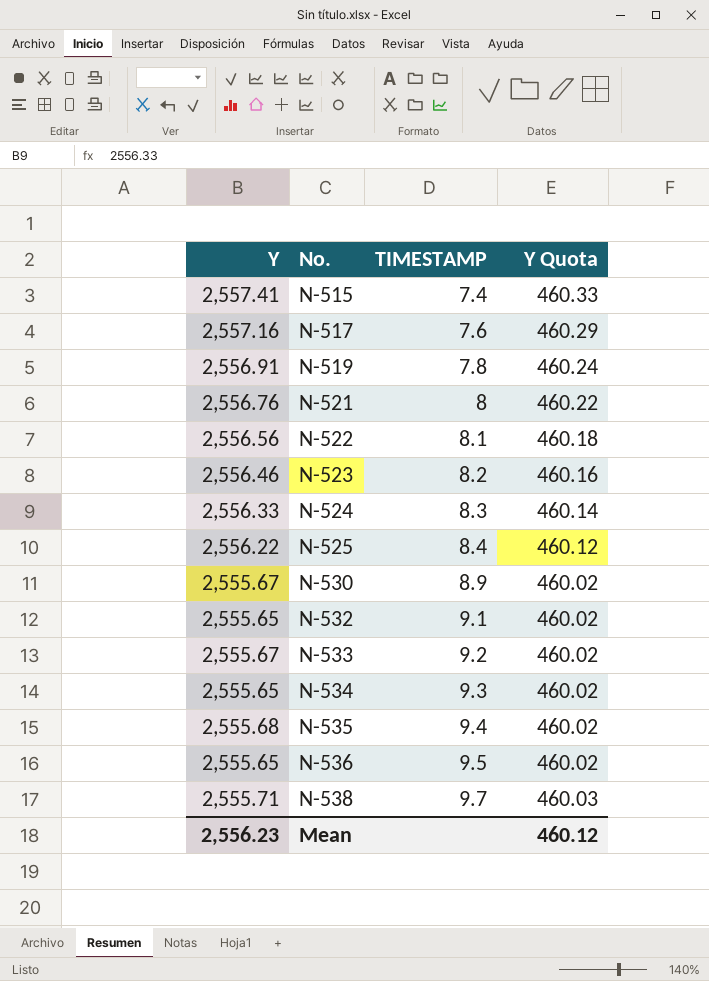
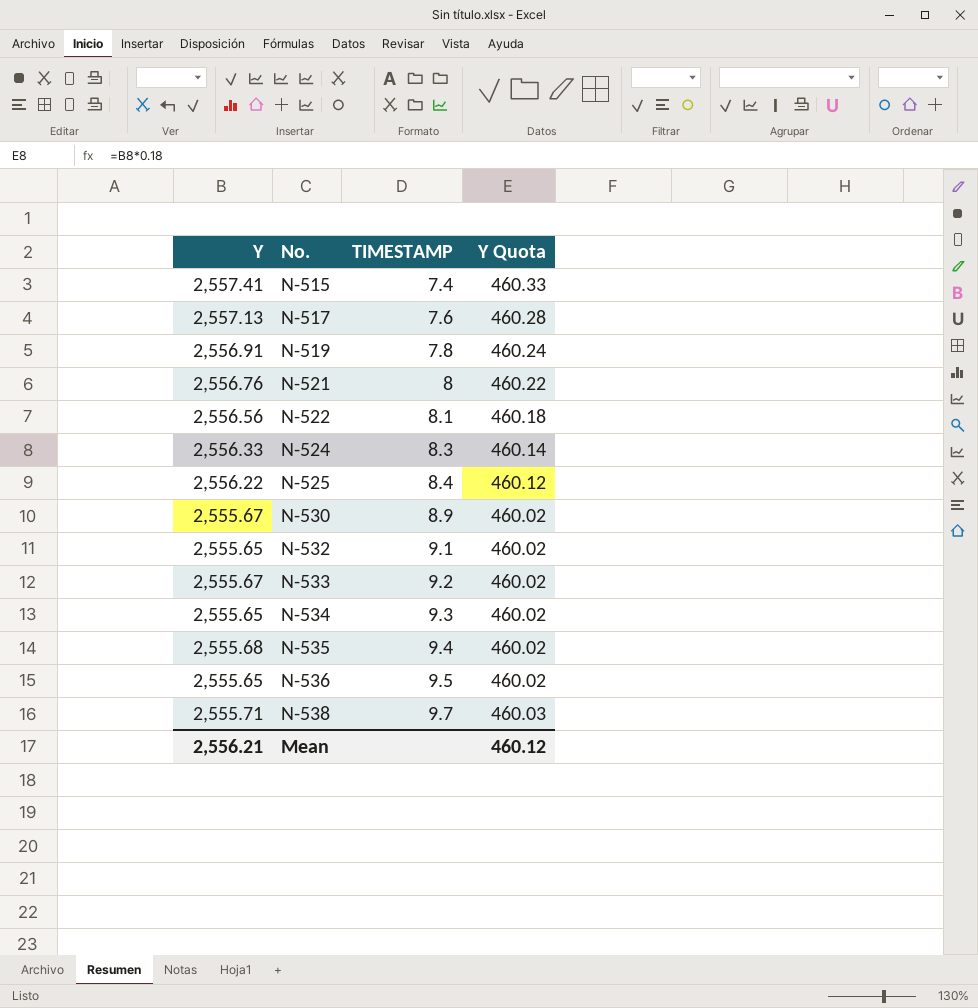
row N-523: 2,556.46 | 8.2 | 460.16 -> none
N-517 | Y: 2,557.16 -> 2,557.13
N-517 | Y Quota: 460.29 -> 460.28
Mean | Y: 2,556.23 -> 2,556.21

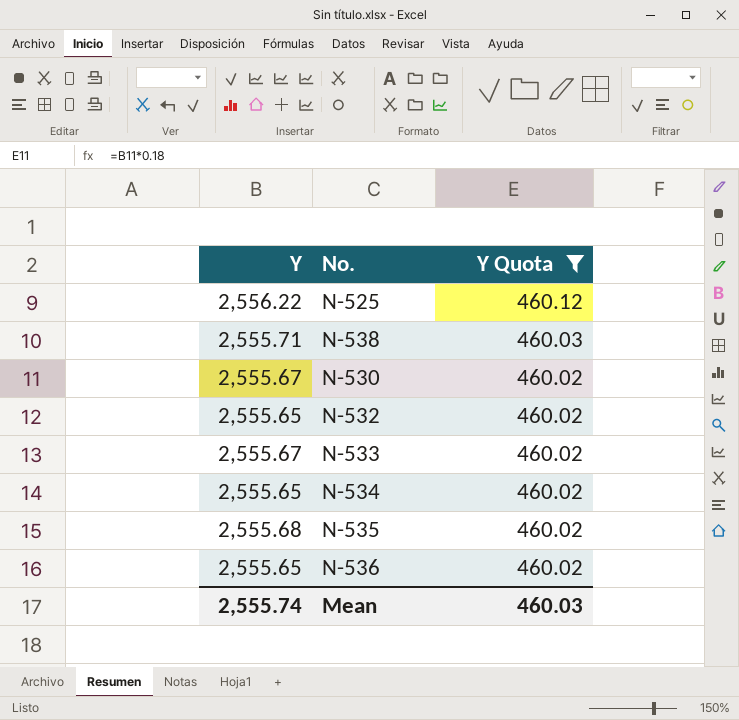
filter: none -> Y Quota <= 460.12
row order: No. ascending -> Y Quota descending
column TIMESTAMP | position: 3 -> none
Mean | Y: 2,556.21 -> 2,555.74
Mean | Y Quota: 460.12 -> 460.03

